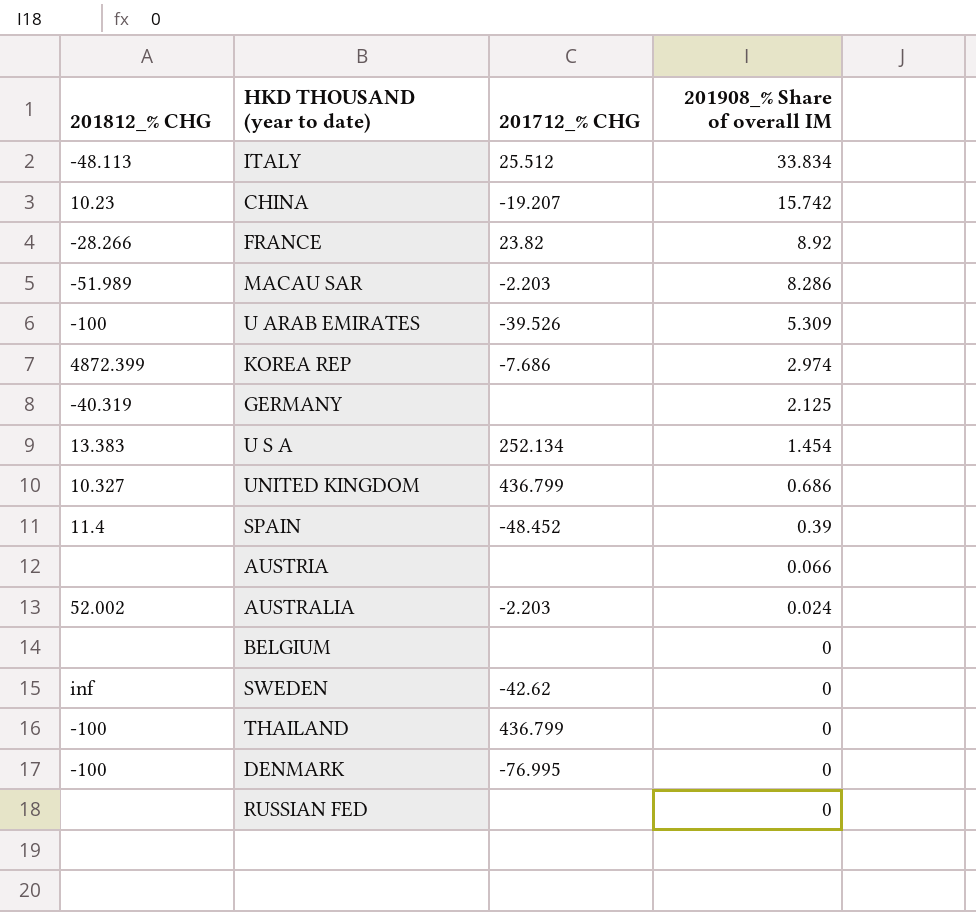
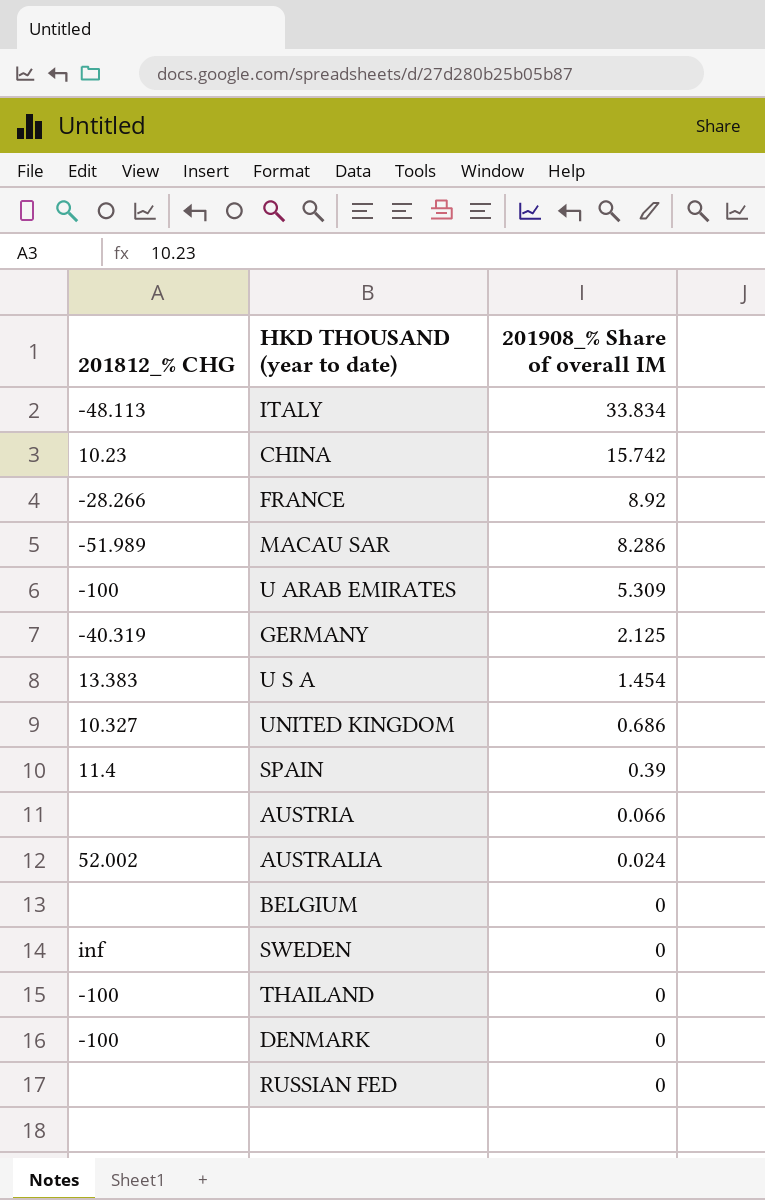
column 201712_% CHG | position: 3 -> none
row KOREA REP: 4872.399 | -7.686 | 2.974 -> none

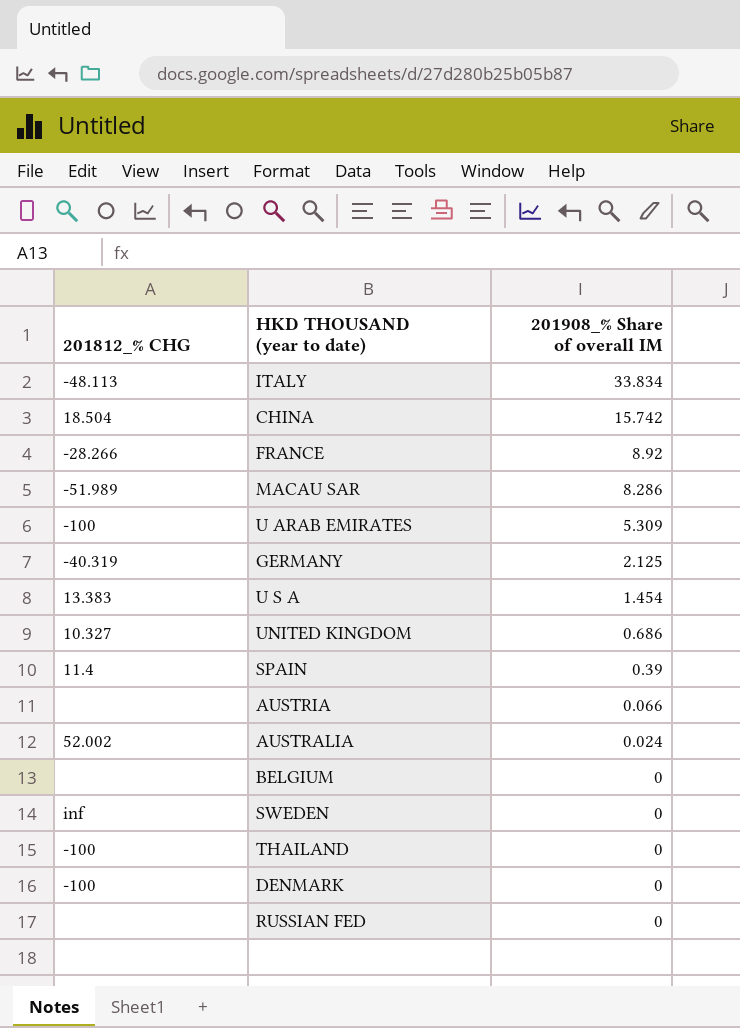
CHINA | 201812_% CHG: 10.23 -> 18.504

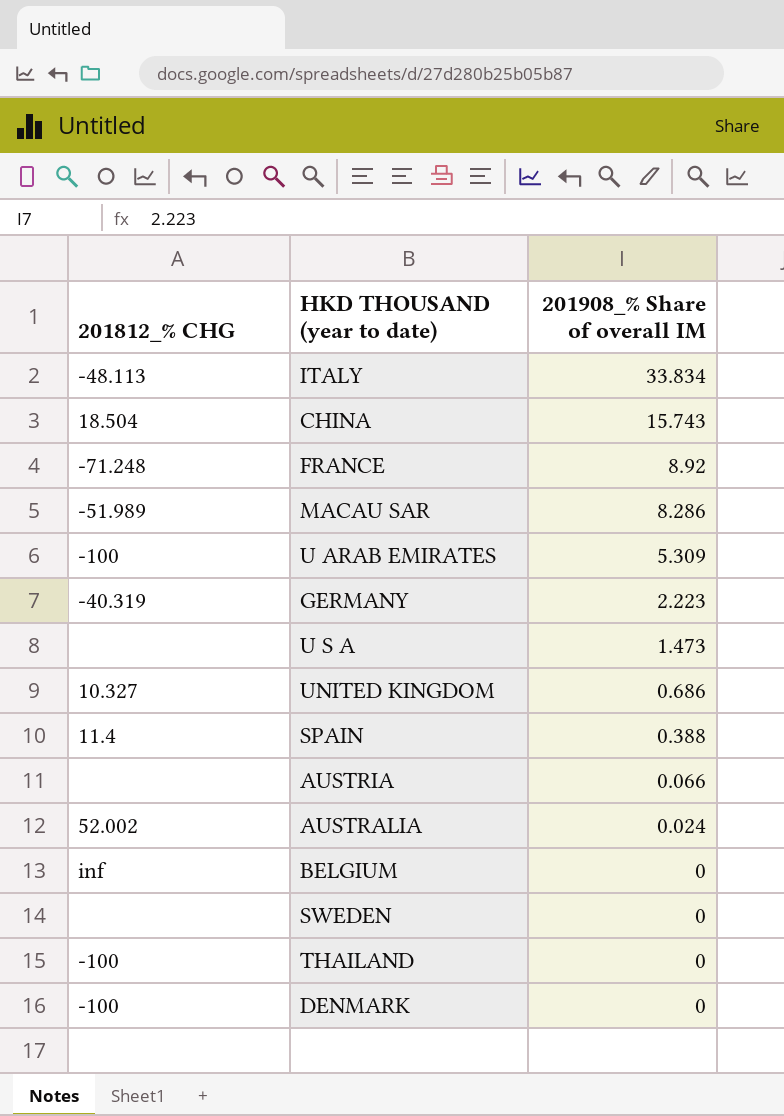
row RUSSIAN FED: none | 0 -> none
CHINA | 201908_% Share of overall IM: 15.742 -> 15.743
FRANCE | 201812_% CHG: -28.266 -> -71.248
GERMANY | 201908_% Share of overall IM: 2.125 -> 2.223
U S A | 201812_% CHG: 13.383 -> none
U S A | 201908_% Share of overall IM: 1.454 -> 1.473
SPAIN | 201908_% Share of overall IM: 0.39 -> 0.388
BELGIUM | 201812_% CHG: none -> inf
SWEDEN | 201812_% CHG: inf -> none

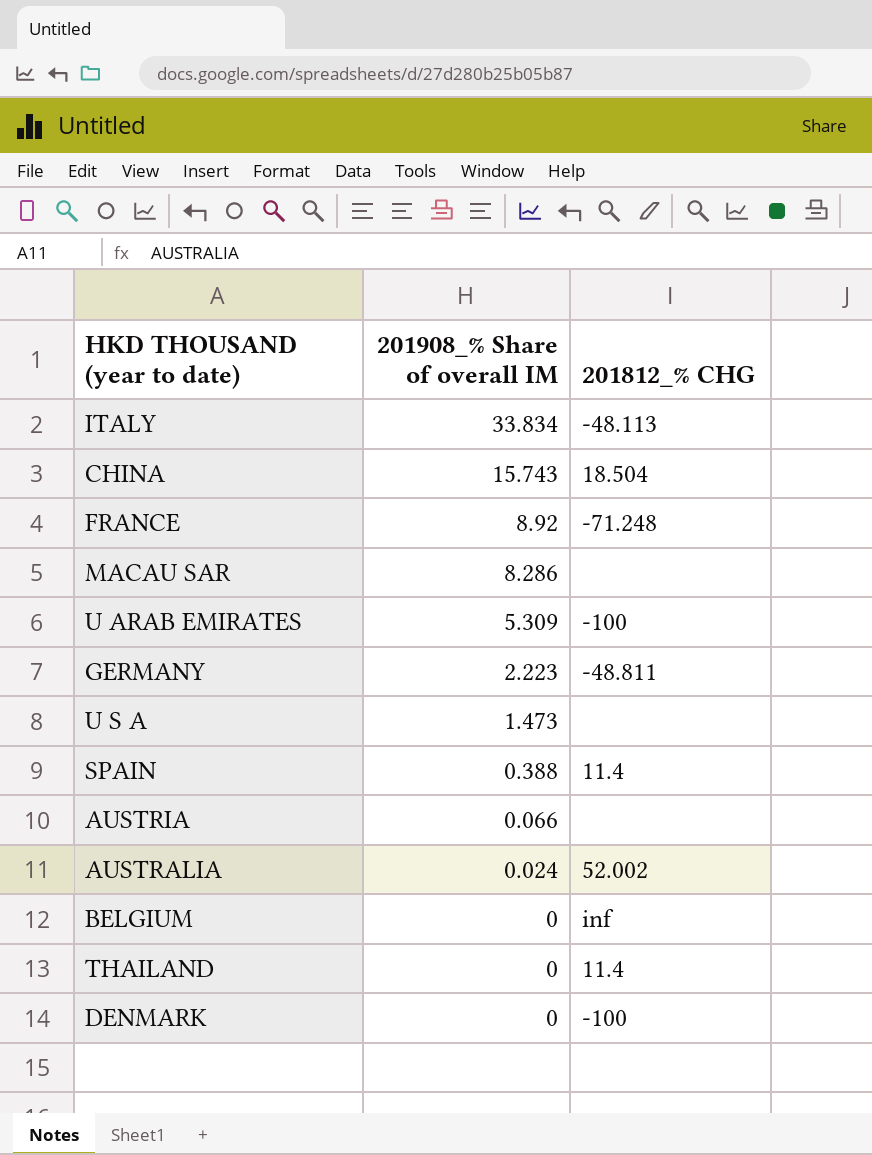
column 201812_% CHG | position: 1 -> 3
row UNITED KINGDOM: 10.327 | 0.686 -> none
row SWEDEN: none | 0 -> none
MACAU SAR | 201812_% CHG: -51.989 -> none
GERMANY | 201812_% CHG: -40.319 -> -48.811
THAILAND | 201812_% CHG: -100 -> 11.4

